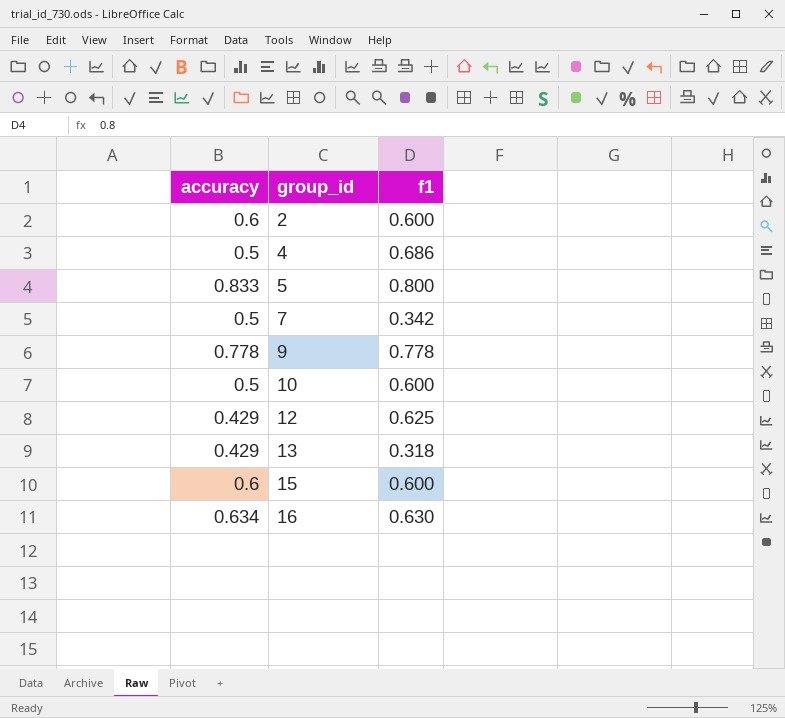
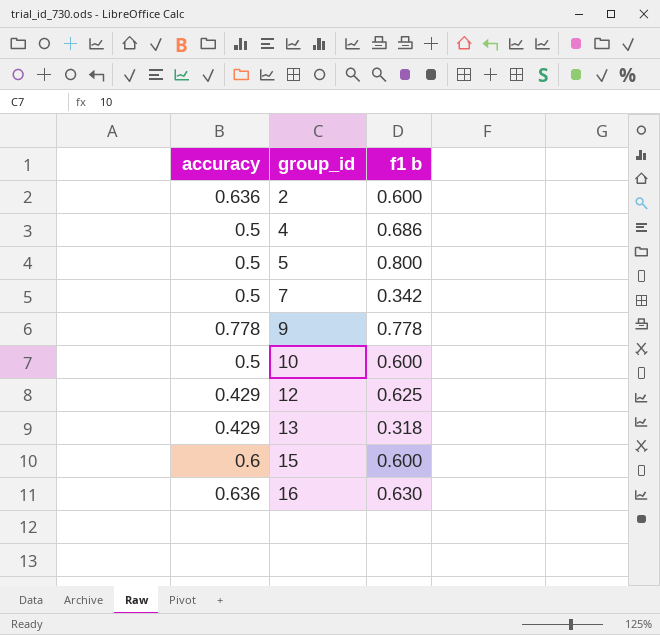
column name: f1 -> f1 b
2 | accuracy: 0.6 -> 0.636
5 | accuracy: 0.833 -> 0.5
16 | accuracy: 0.634 -> 0.636

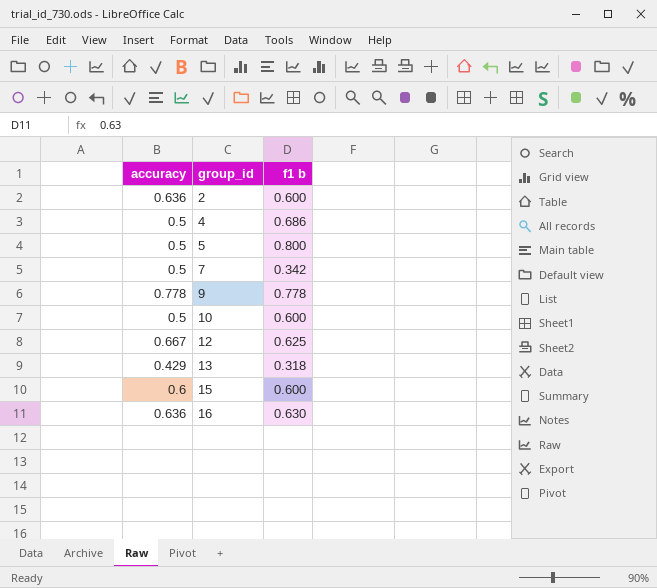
12 | accuracy: 0.429 -> 0.667

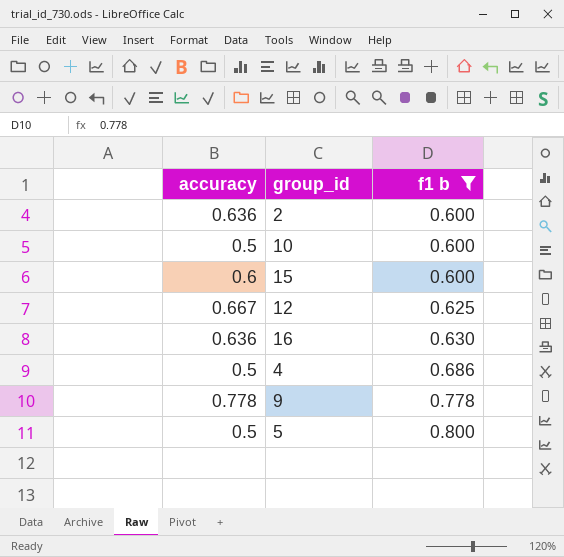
filter: none -> f1 b >= 0.600
row order: group_id ascending -> f1 b ascending

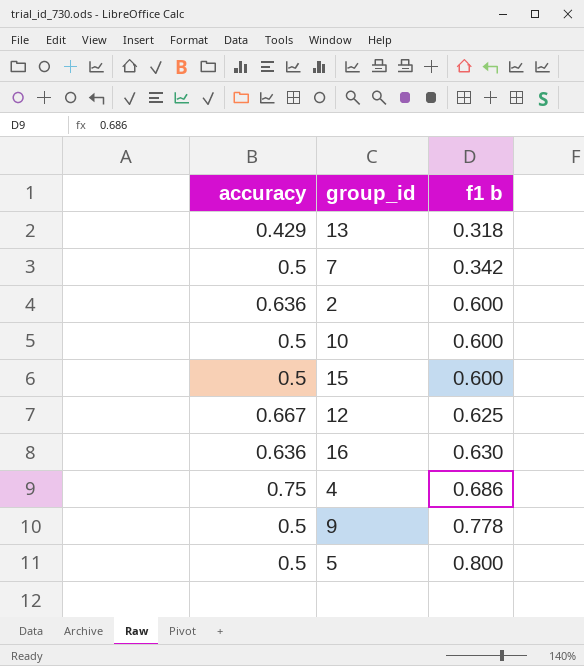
filter: f1 b >= 0.600 -> none
15 | accuracy: 0.6 -> 0.5
4 | accuracy: 0.5 -> 0.75
9 | accuracy: 0.778 -> 0.5

